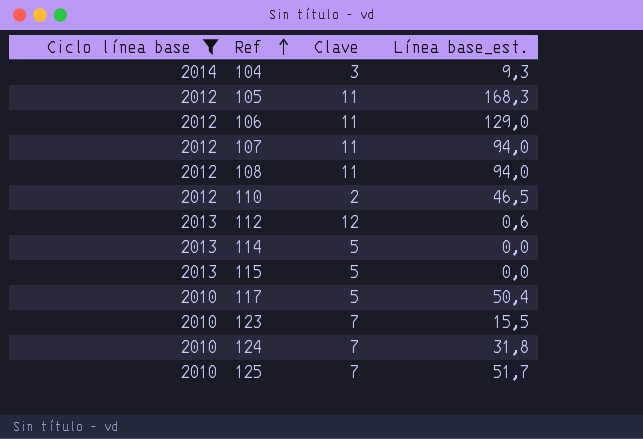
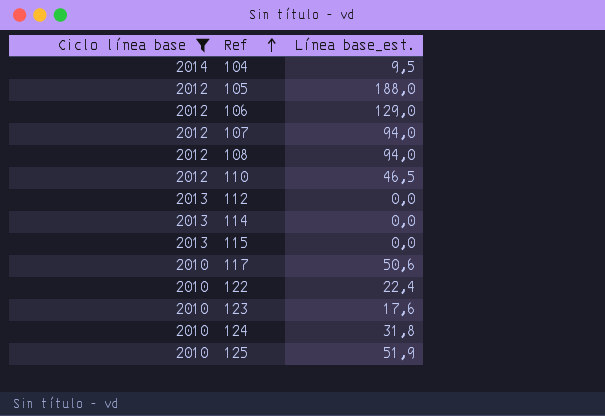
column Clave | position: 3 -> none
104 | Línea base_est.: 9,3 -> 9,5
105 | Línea base_est.: 168,3 -> 188,0
112 | Línea base_est.: 0,6 -> 0,0
117 | Línea base_est.: 50,4 -> 50,6
row 122: none -> 2010 | 22,4
123 | Línea base_est.: 15,5 -> 17,6
125 | Línea base_est.: 51,7 -> 51,9

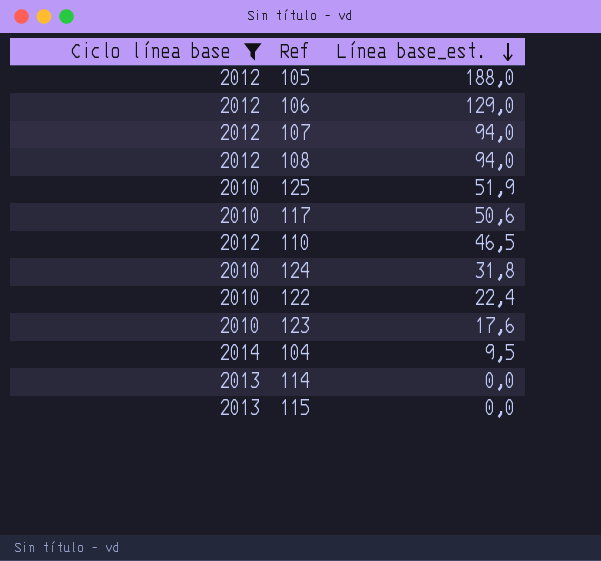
row order: Ref ascending -> Línea base_est. descending
row 112: 2013 | 0,0 -> none

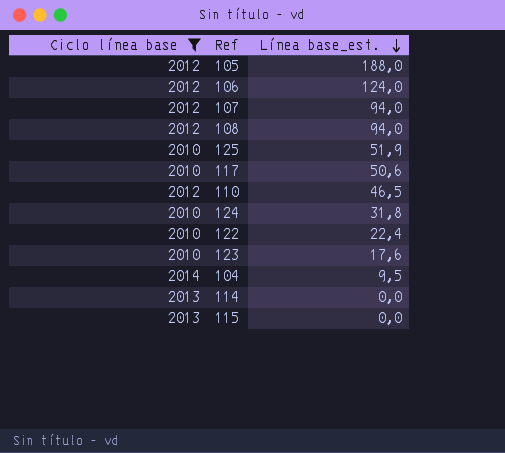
106 | Línea base_est.: 129,0 -> 124,0

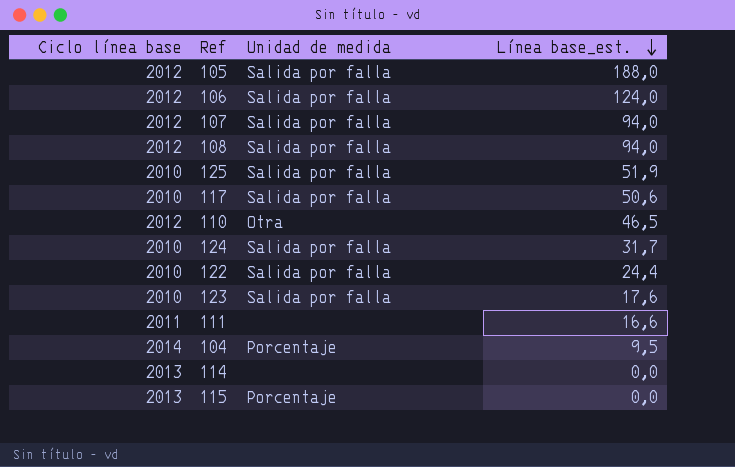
filter: Ciclo línea base != 2011 -> none
column Unidad de medida | position: none -> 3
124 | Línea base_est.: 31,8 -> 31,7
122 | Línea base_est.: 22,4 -> 24,4

